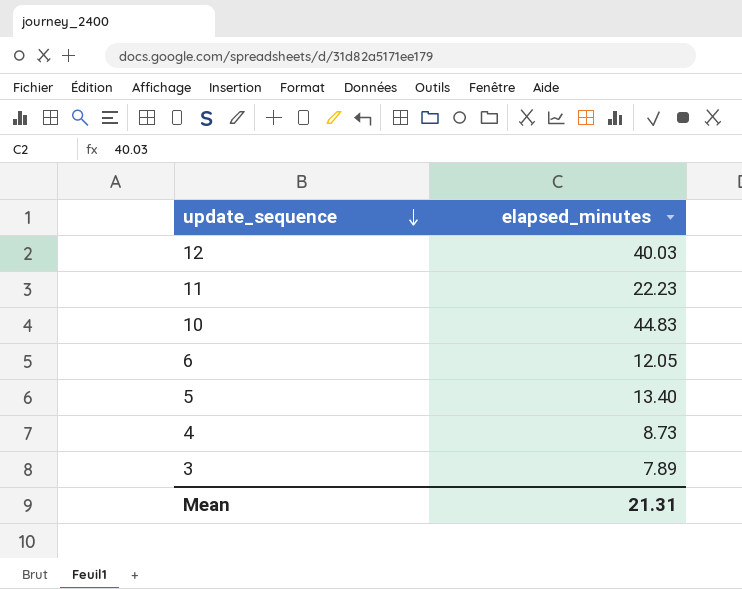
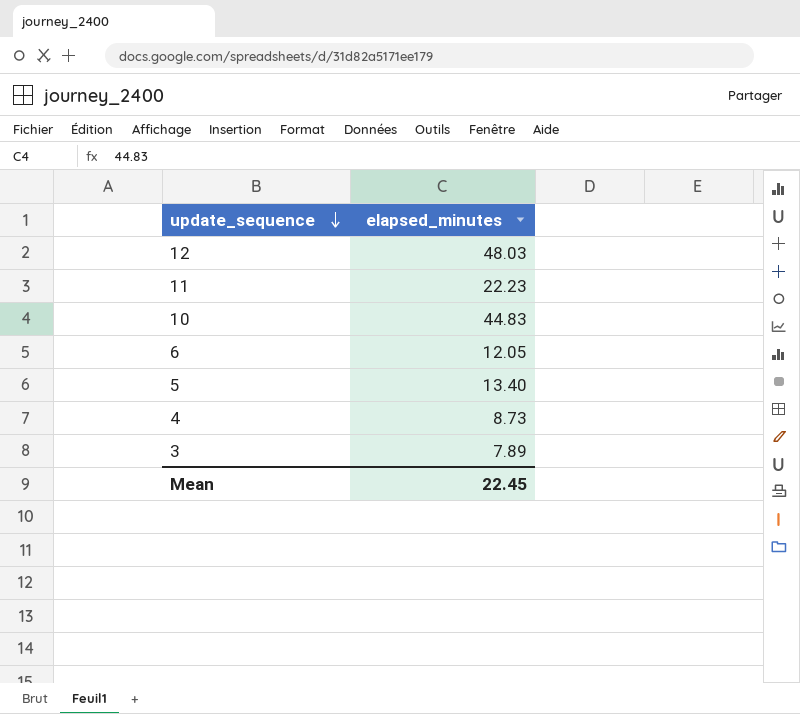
12 | elapsed_minutes: 40.03 -> 48.03
Mean | elapsed_minutes: 21.31 -> 22.45

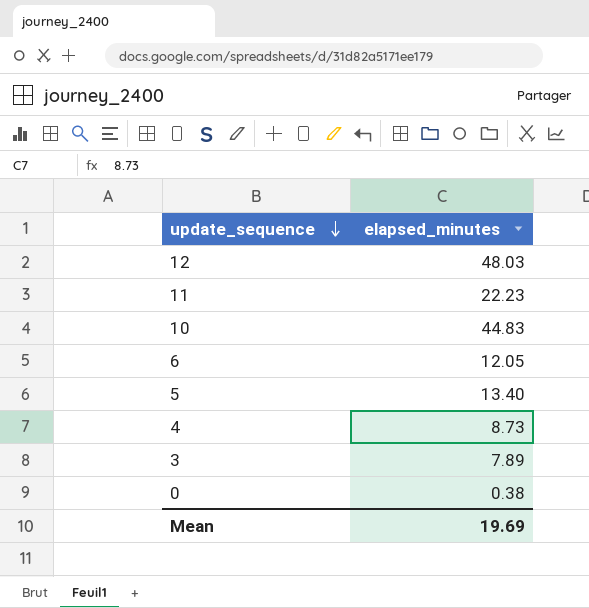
row 0: none -> 0.38
Mean | elapsed_minutes: 22.45 -> 19.69

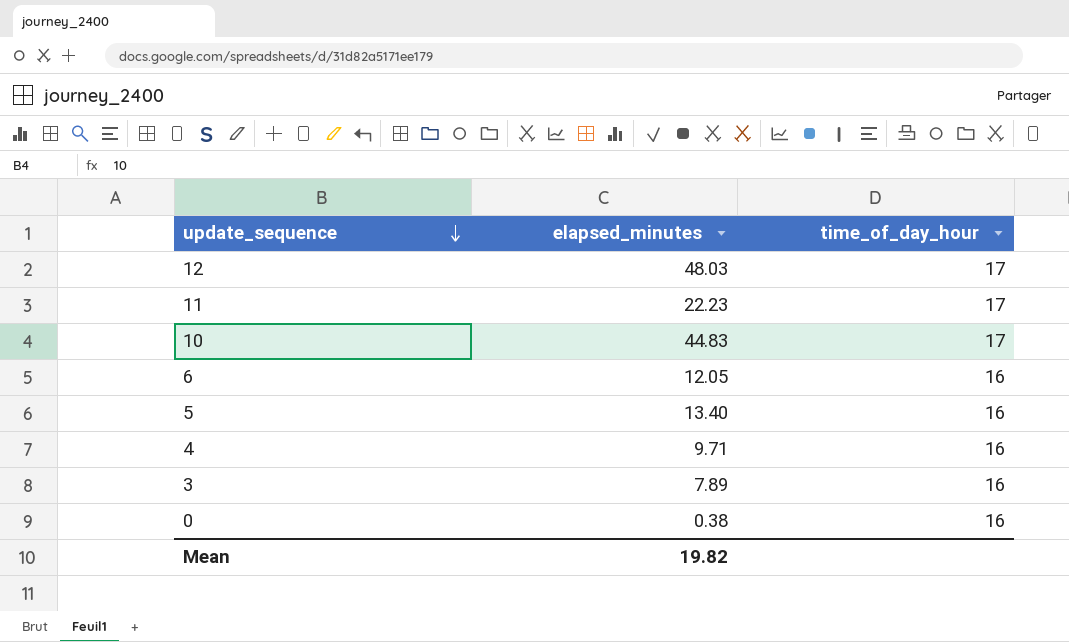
column time_of_day_hour | position: none -> 3
4 | elapsed_minutes: 8.73 -> 9.71
Mean | elapsed_minutes: 19.69 -> 19.82

